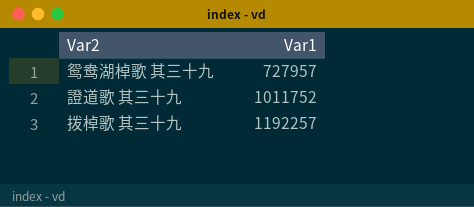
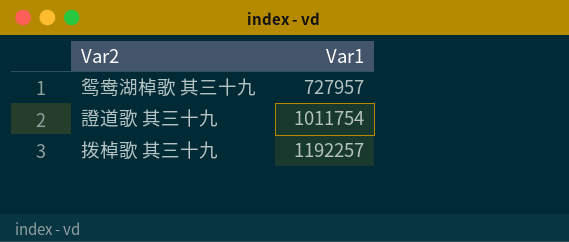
證道歌 其三十九 | Var1: 1011752 -> 1011754

